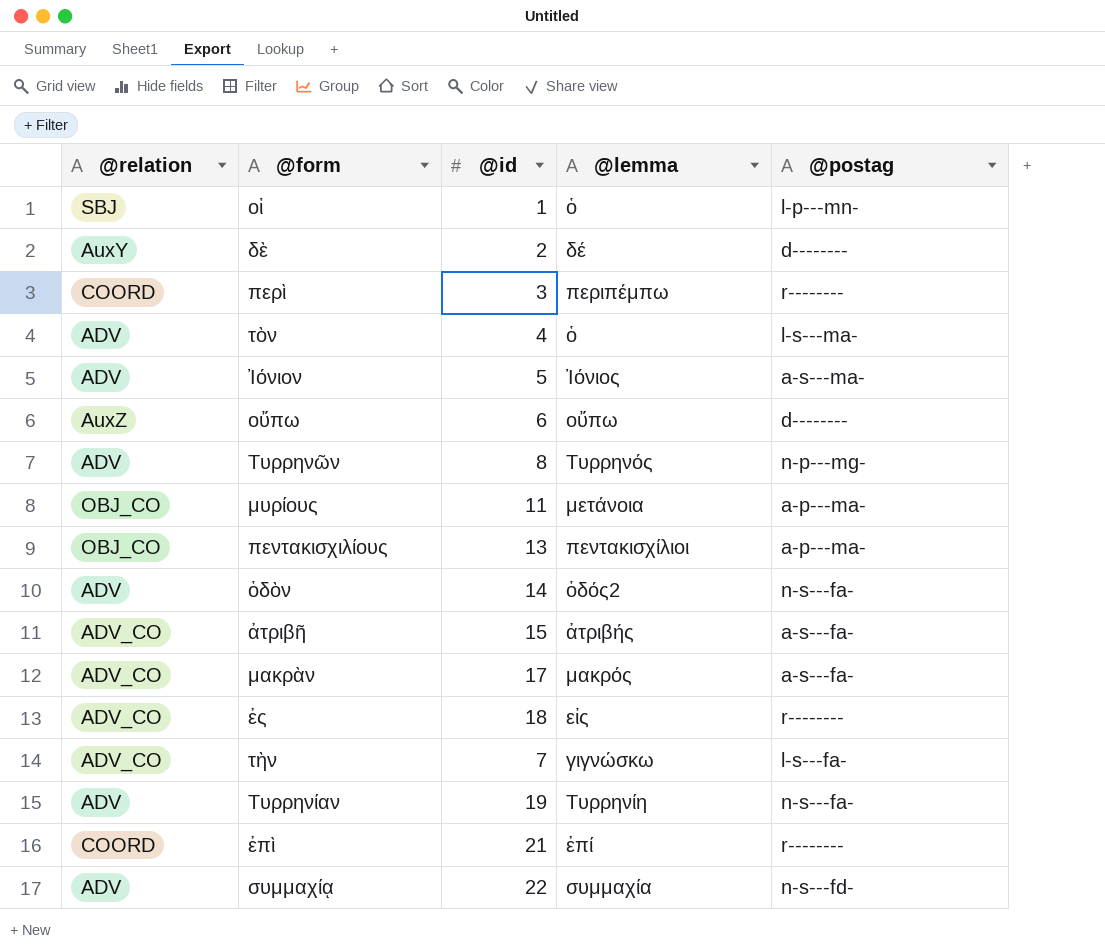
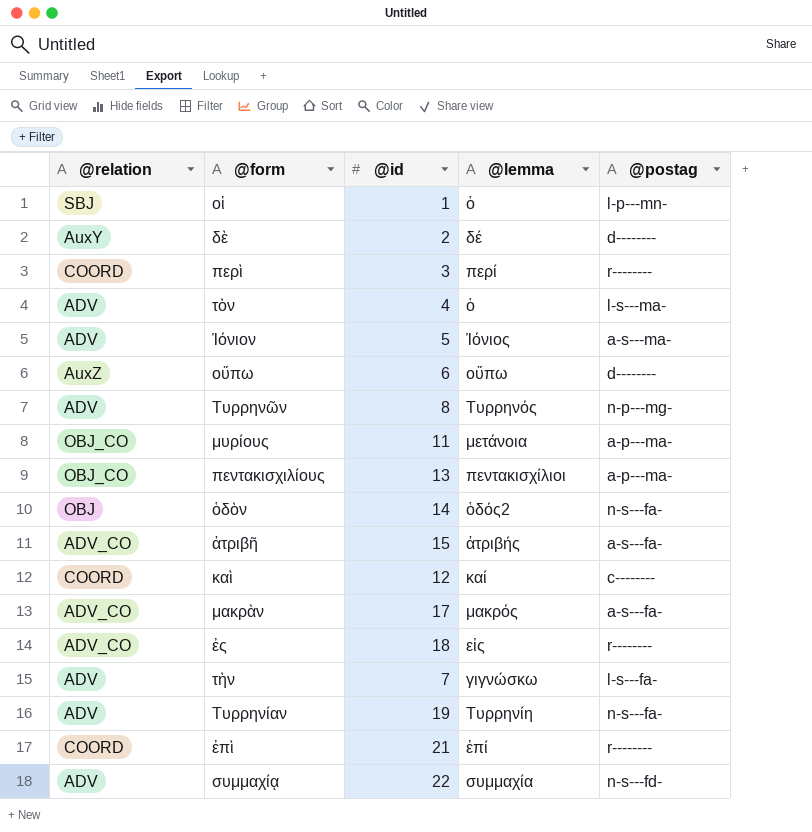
περὶ | @lemma: περιπέμπω -> περί
ὁδὸν | @relation: ADV -> OBJ
row καὶ: none -> COORD | 12 | καί | c--------
τὴν | @relation: ADV_CO -> ADV

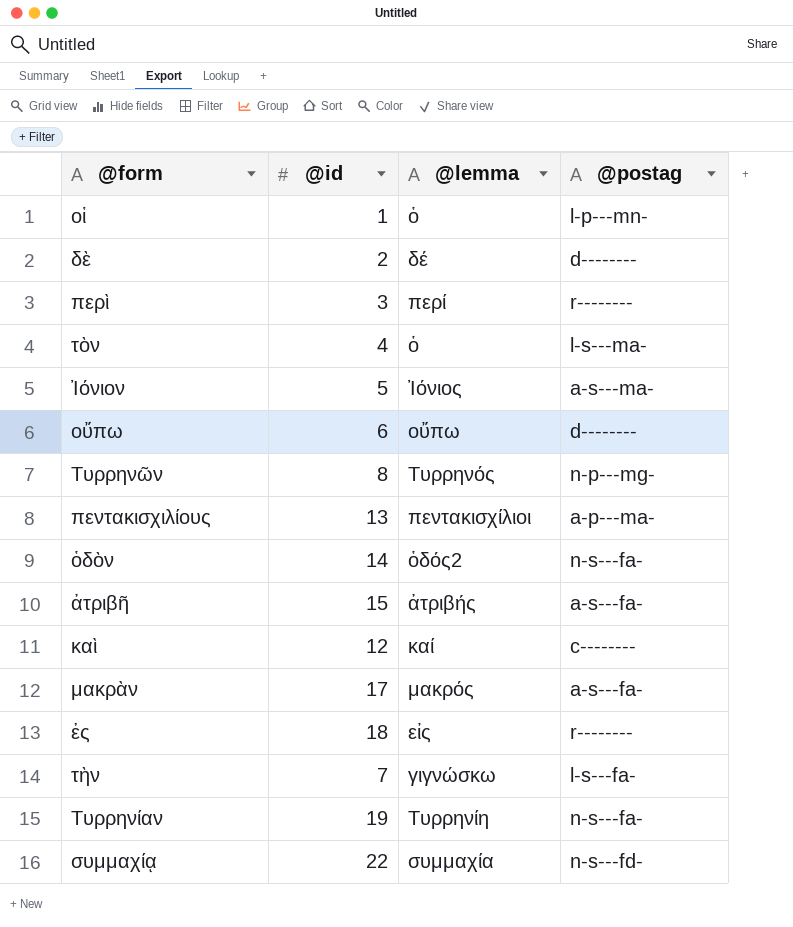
column @relation | position: 1 -> none
row μυρίους: OBJ_CO | 11 | μετάνοια | a-p---ma- -> none
row ἐπὶ: COORD | 21 | ἐπί | r-------- -> none

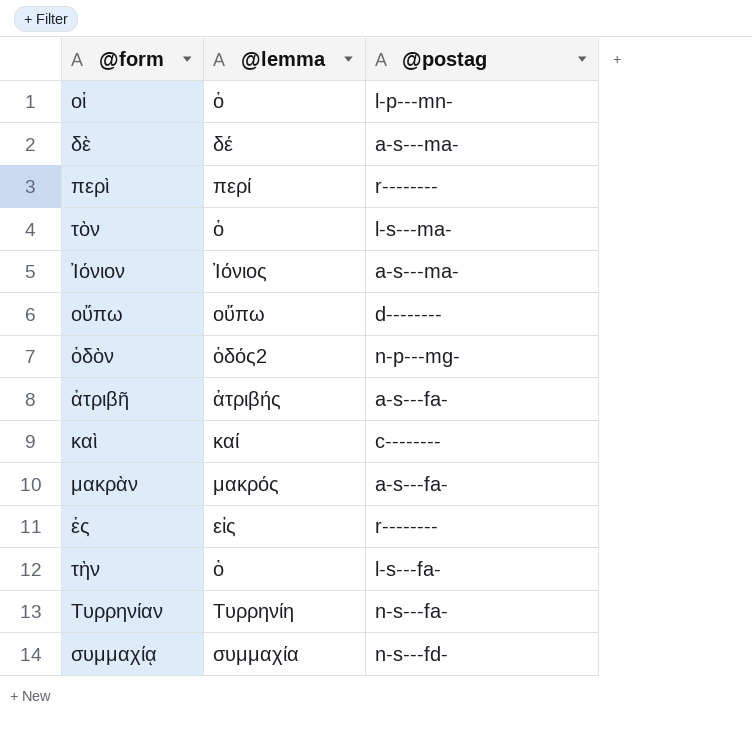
column @id | position: 2 -> none
row Τυρρηνῶν: 8 | Τυρρηνός | n-p---mg- -> none
row πεντακισχιλίους: 13 | πεντακισχίλιοι | a-p---ma- -> none
δὲ | @postag: d-------- -> a-s---ma-
ὁδὸν | @postag: n-s---fa- -> n-p---mg-
τὴν | @lemma: γιγνώσκω -> ὁ

